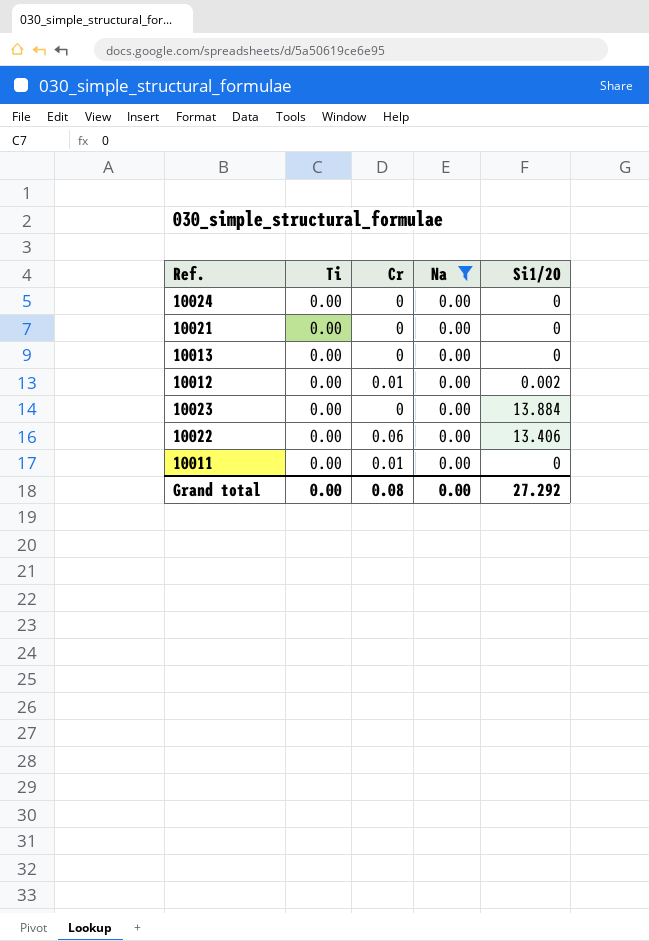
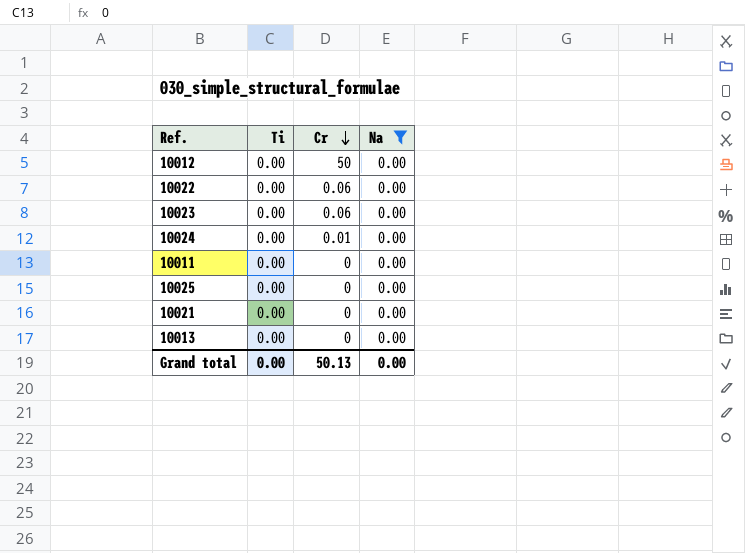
row order: none -> Cr descending
column Si1/2O | position: 5 -> none
10012 | Cr: 0.01 -> 50
10023 | Cr: 0 -> 0.06
10024 | Cr: 0 -> 0.01
10011 | Cr: 0.01 -> 0
row 10025: none -> 0.00 | 0 | 0.00
Grand total | Cr: 0.08 -> 50.13

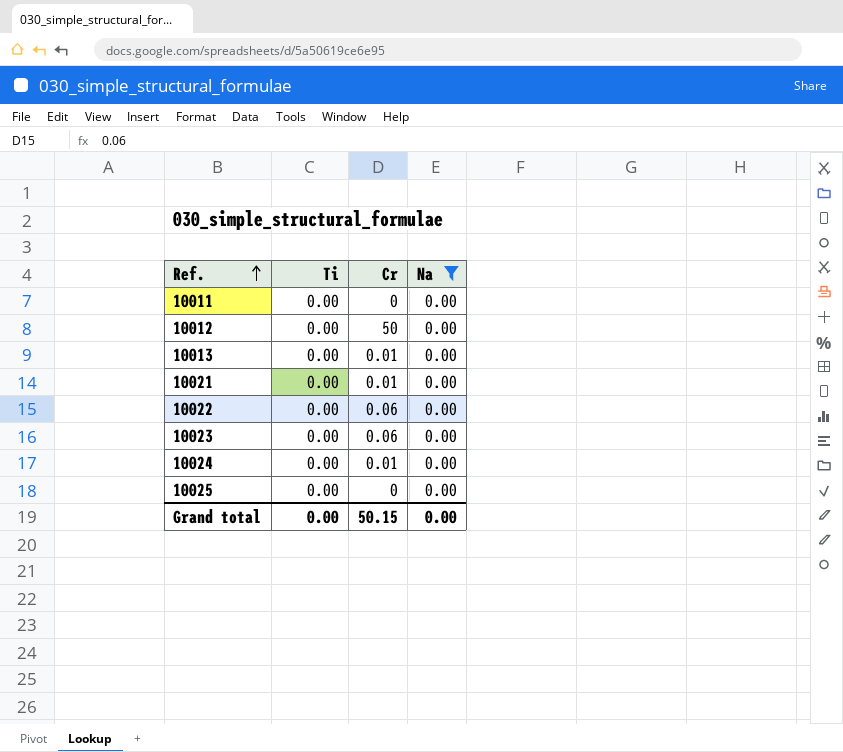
row order: Cr descending -> Ref. ascending
10013 | Cr: 0 -> 0.01
10021 | Cr: 0 -> 0.01
Grand total | Cr: 50.13 -> 50.15

